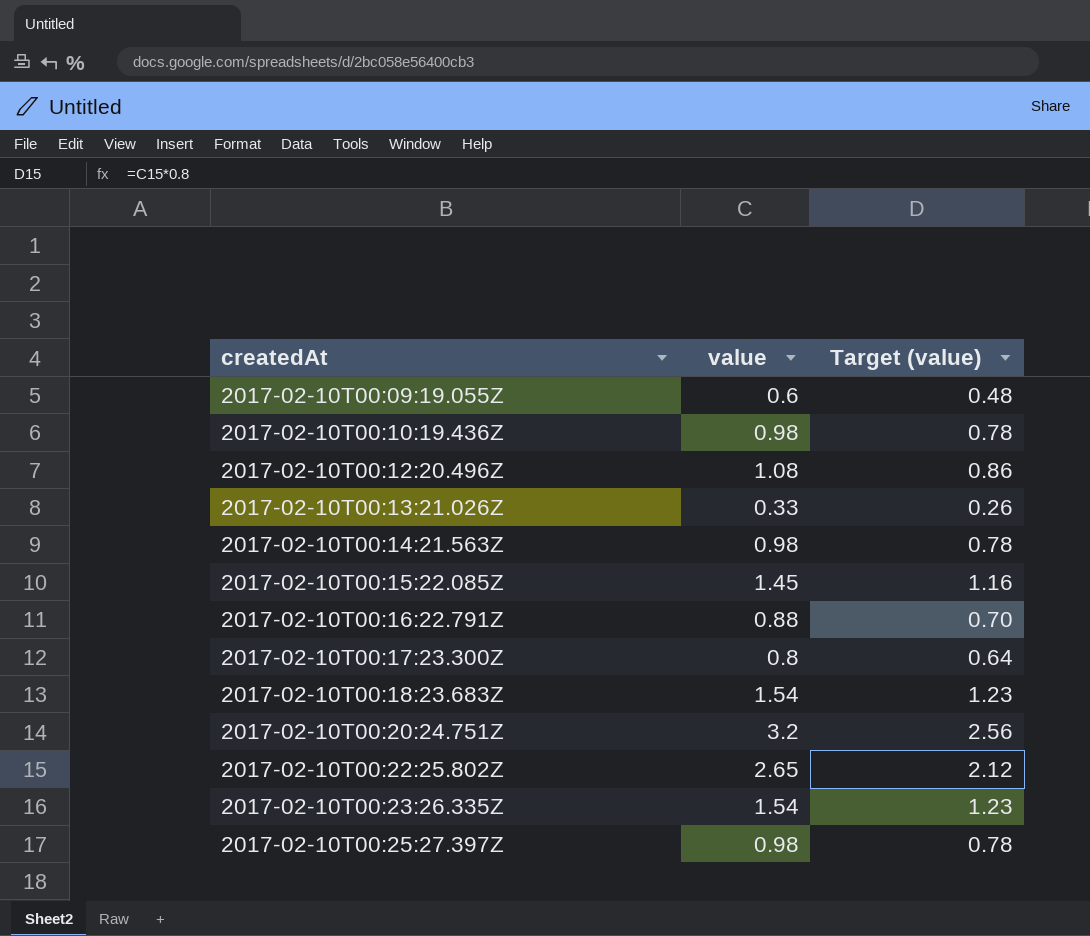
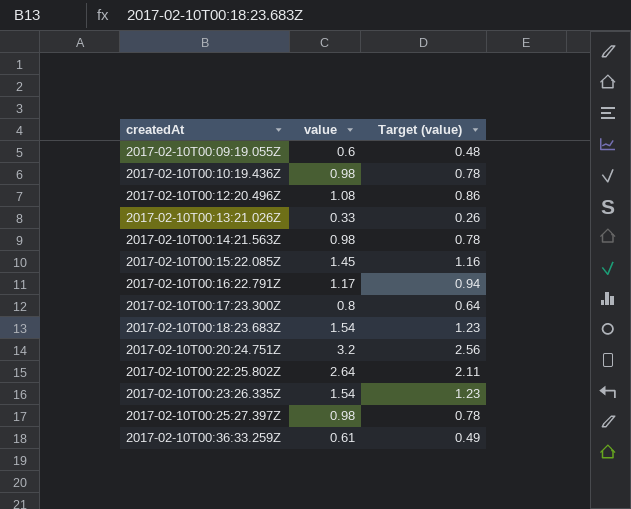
2017-02-10T00:16:22.791Z | value: 0.88 -> 1.17
2017-02-10T00:16:22.791Z | Target (value): 0.70 -> 0.94
2017-02-10T00:22:25.802Z | value: 2.65 -> 2.64
2017-02-10T00:22:25.802Z | Target (value): 2.12 -> 2.11
row 2017-02-10T00:36:33.259Z: none -> 0.61 | 0.49

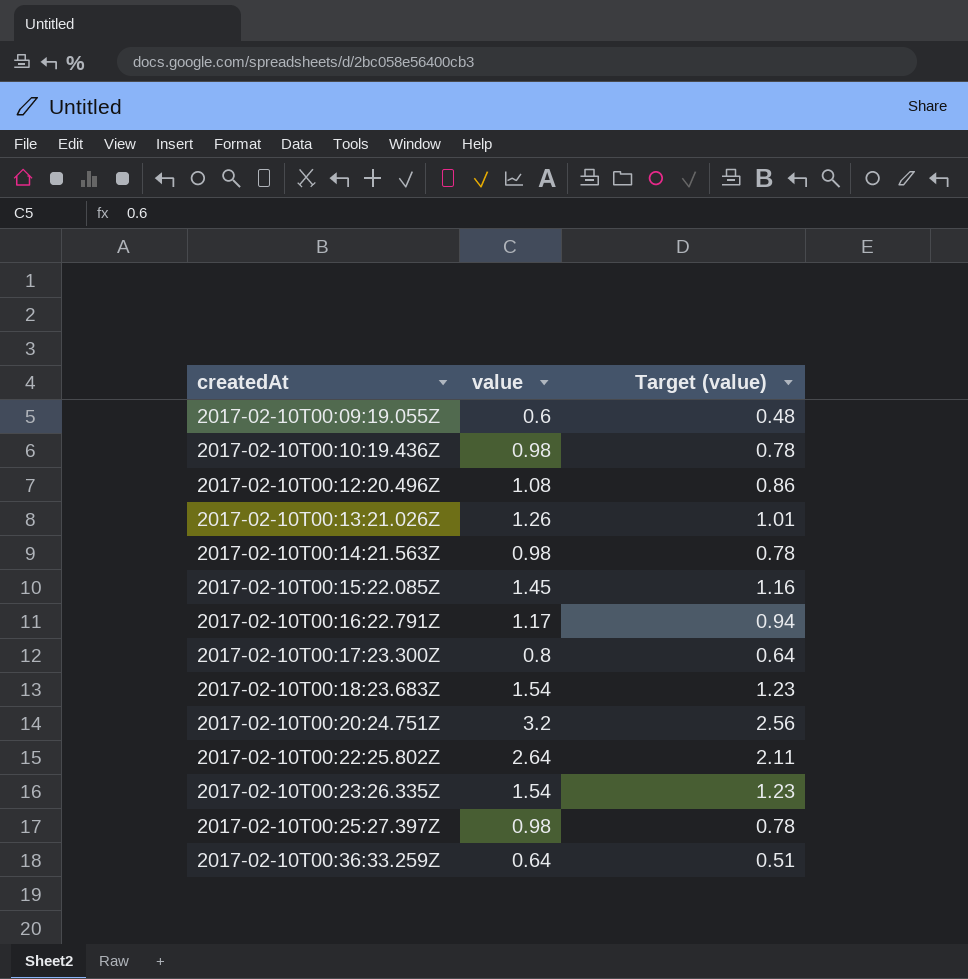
2017-02-10T00:13:21.026Z | value: 0.33 -> 1.26
2017-02-10T00:13:21.026Z | Target (value): 0.26 -> 1.01
2017-02-10T00:36:33.259Z | value: 0.61 -> 0.64
2017-02-10T00:36:33.259Z | Target (value): 0.49 -> 0.51

